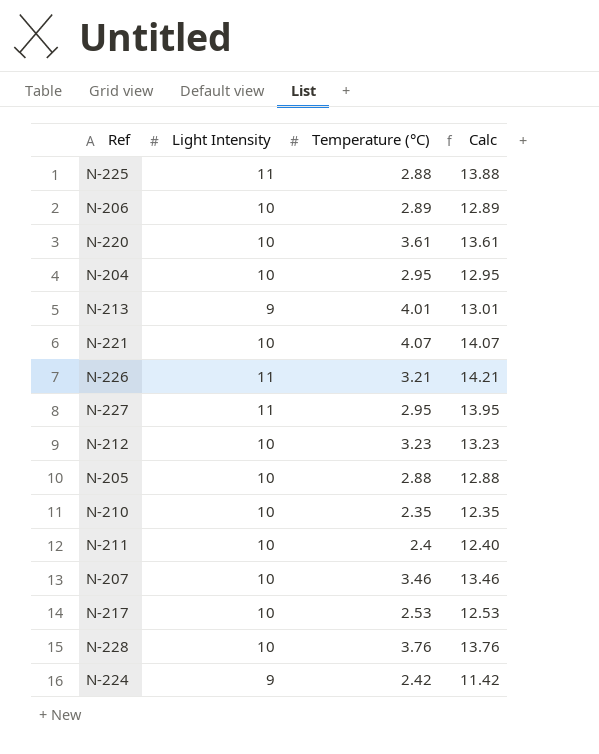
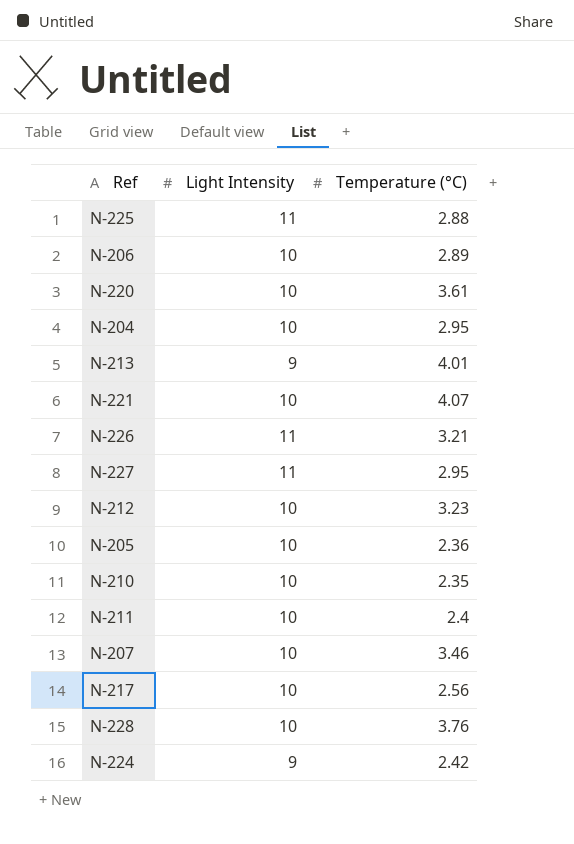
column Calc | formula: [Light Intensity] + [Temperature (°C)] -> none
N-205 | Temperature (°C): 2.88 -> 2.36
N-217 | Temperature (°C): 2.53 -> 2.56

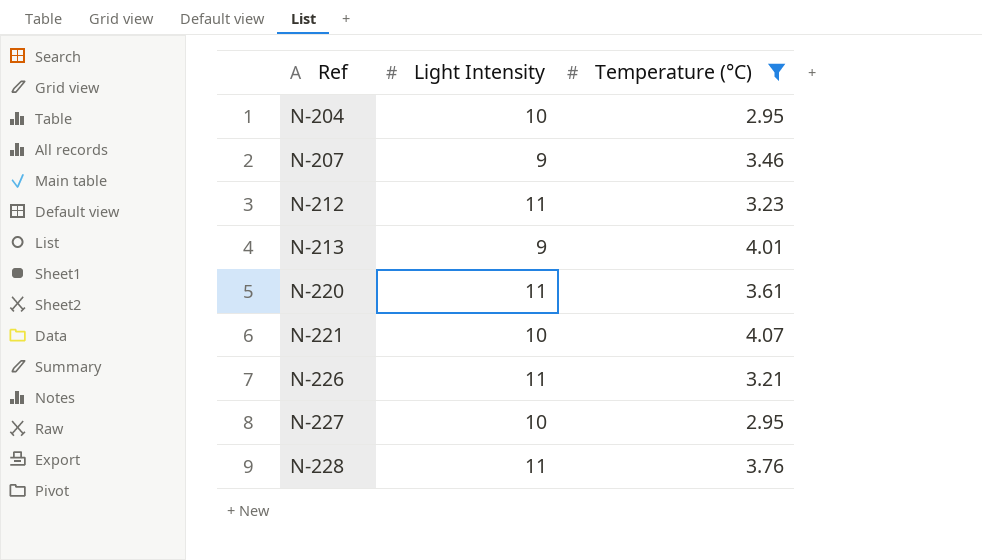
filter: none -> Temperature (°C) >= 2.95
row order: none -> Ref ascending
N-207 | Light Intensity: 10 -> 9
N-212 | Light Intensity: 10 -> 11
N-220 | Light Intensity: 10 -> 11
N-227 | Light Intensity: 11 -> 10
N-228 | Light Intensity: 10 -> 11

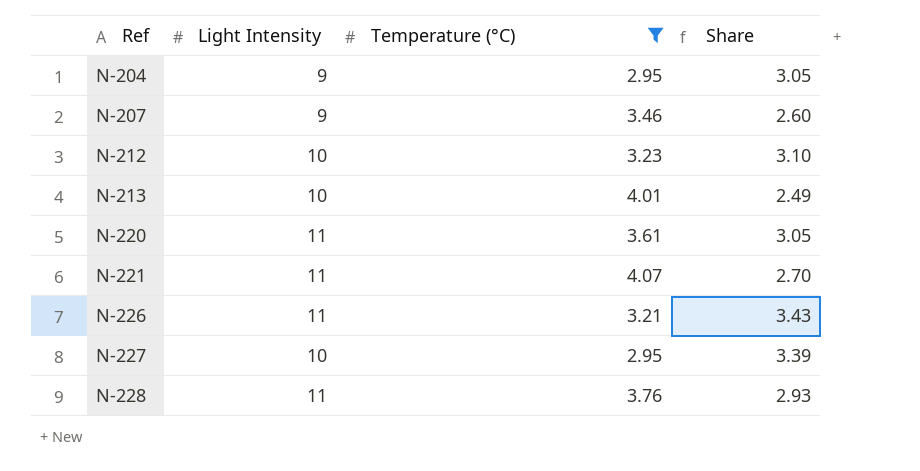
column Share | formula: none -> [Light Intensity] / [Temperature (°C)]
N-204 | Light Intensity: 10 -> 9
N-212 | Light Intensity: 11 -> 10
N-213 | Light Intensity: 9 -> 10
N-221 | Light Intensity: 10 -> 11

